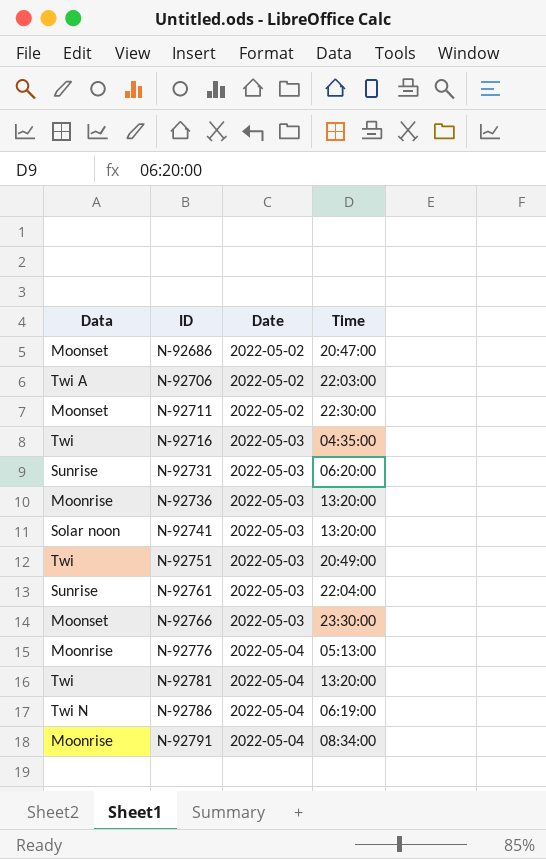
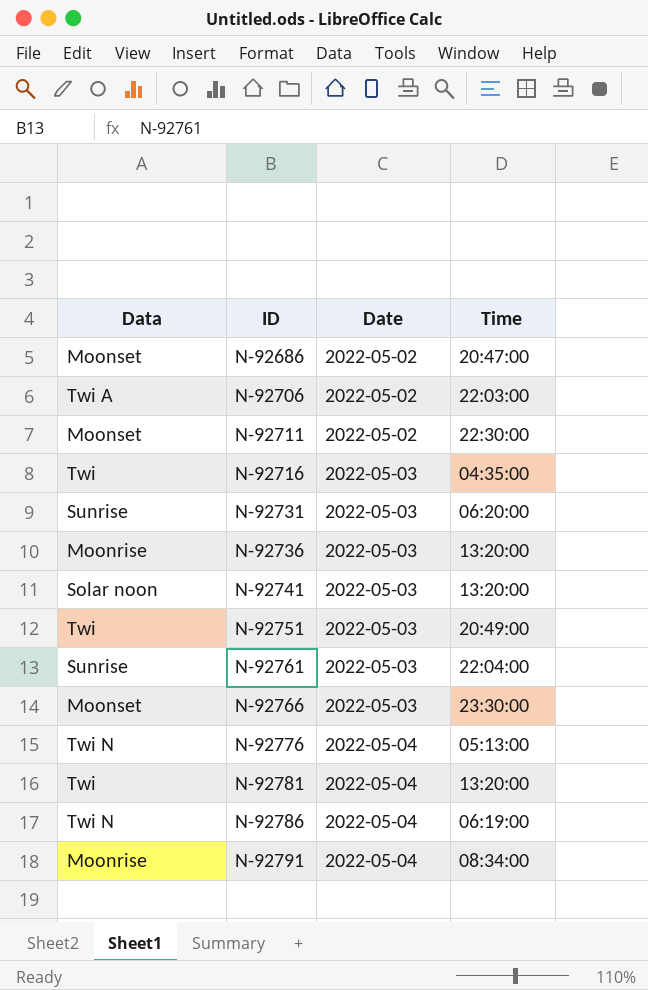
N-92776 | Data: Moonrise -> Twi N

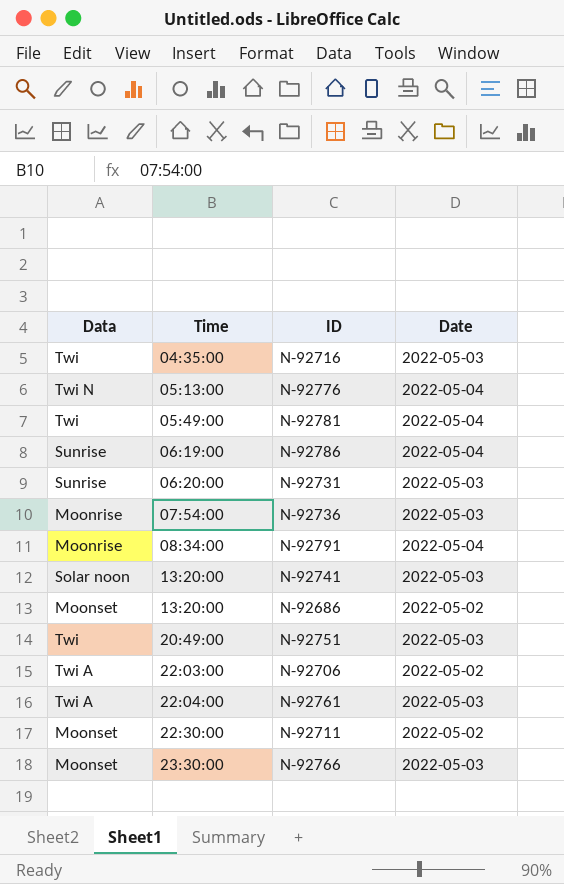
row order: ID ascending -> Time ascending
column Time | position: 4 -> 2
N-92781 | Time: 13:20:00 -> 05:49:00
N-92786 | Data: Twi N -> Sunrise
N-92736 | Time: 13:20:00 -> 07:54:00
N-92686 | Time: 20:47:00 -> 13:20:00
N-92761 | Data: Sunrise -> Twi A

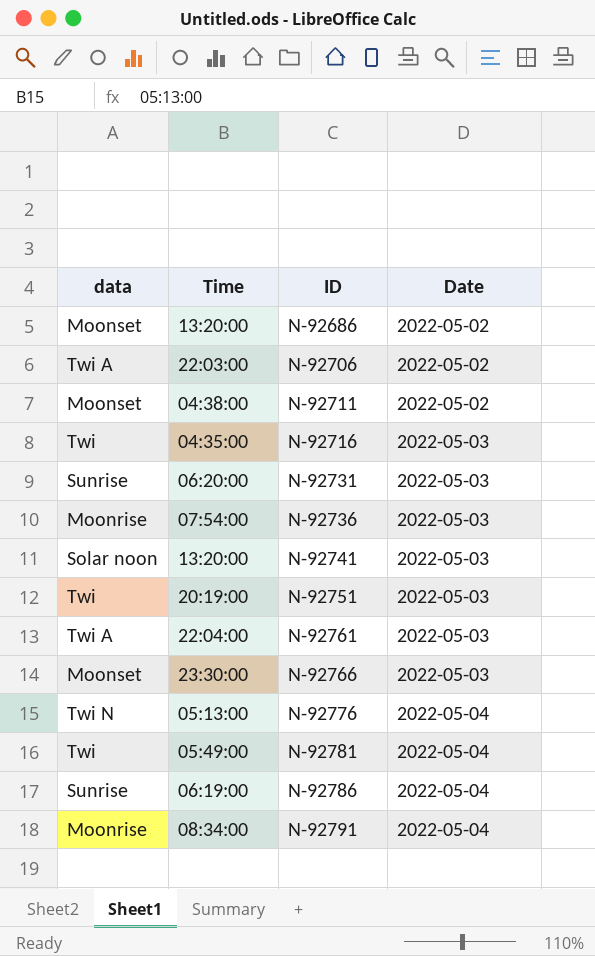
row order: Time ascending -> ID ascending
column name: Data -> data
N-92711 | Time: 22:30:00 -> 04:38:00
N-92751 | Time: 20:49:00 -> 20:19:00

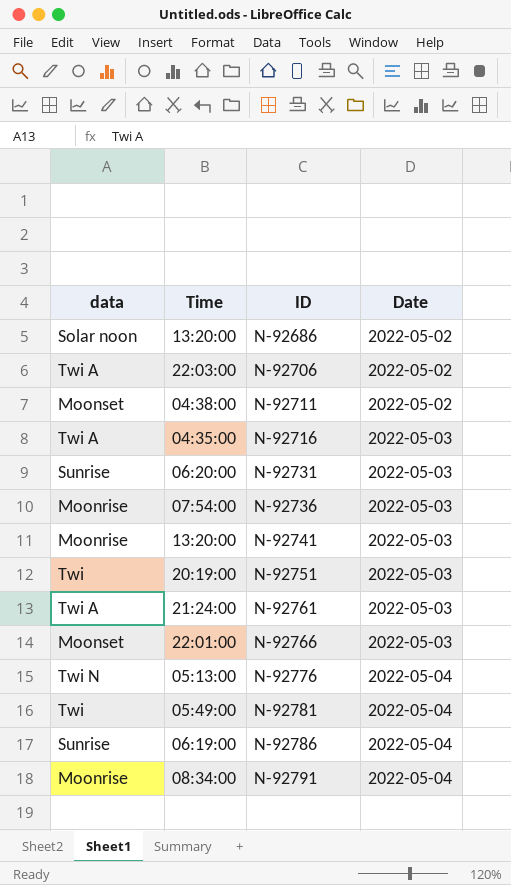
N-92686 | data: Moonset -> Solar noon
N-92716 | data: Twi -> Twi A
N-92741 | data: Solar noon -> Moonrise
N-92761 | Time: 22:04:00 -> 21:24:00
N-92766 | Time: 23:30:00 -> 22:01:00

